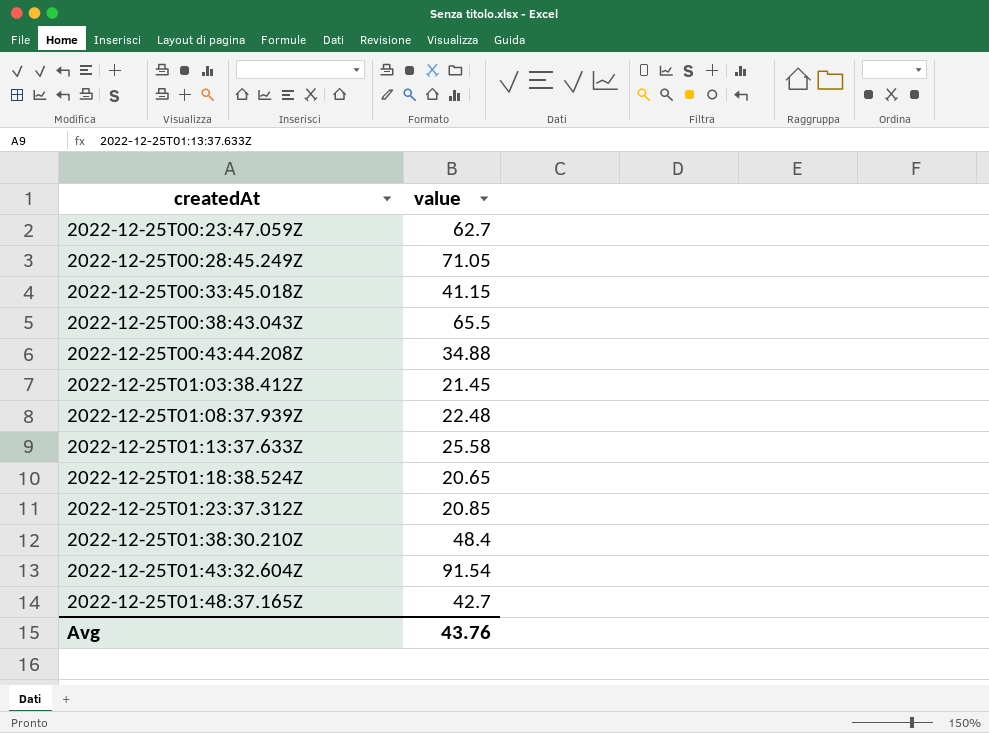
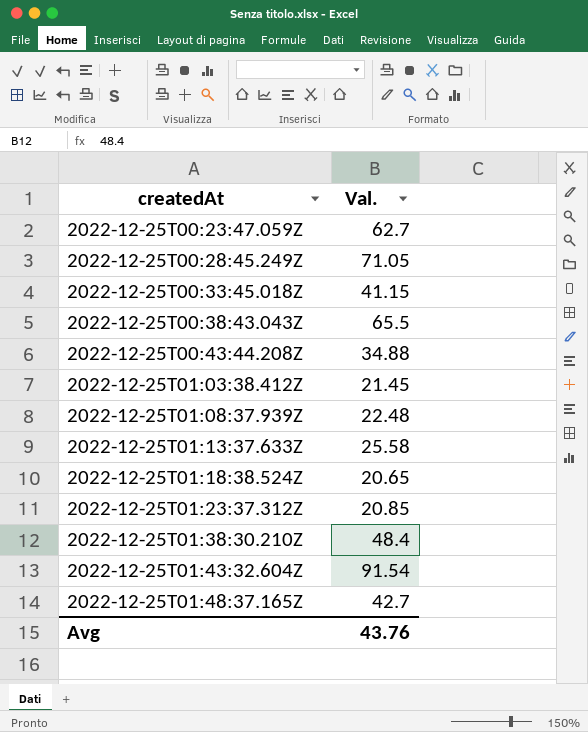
column name: value -> Val.

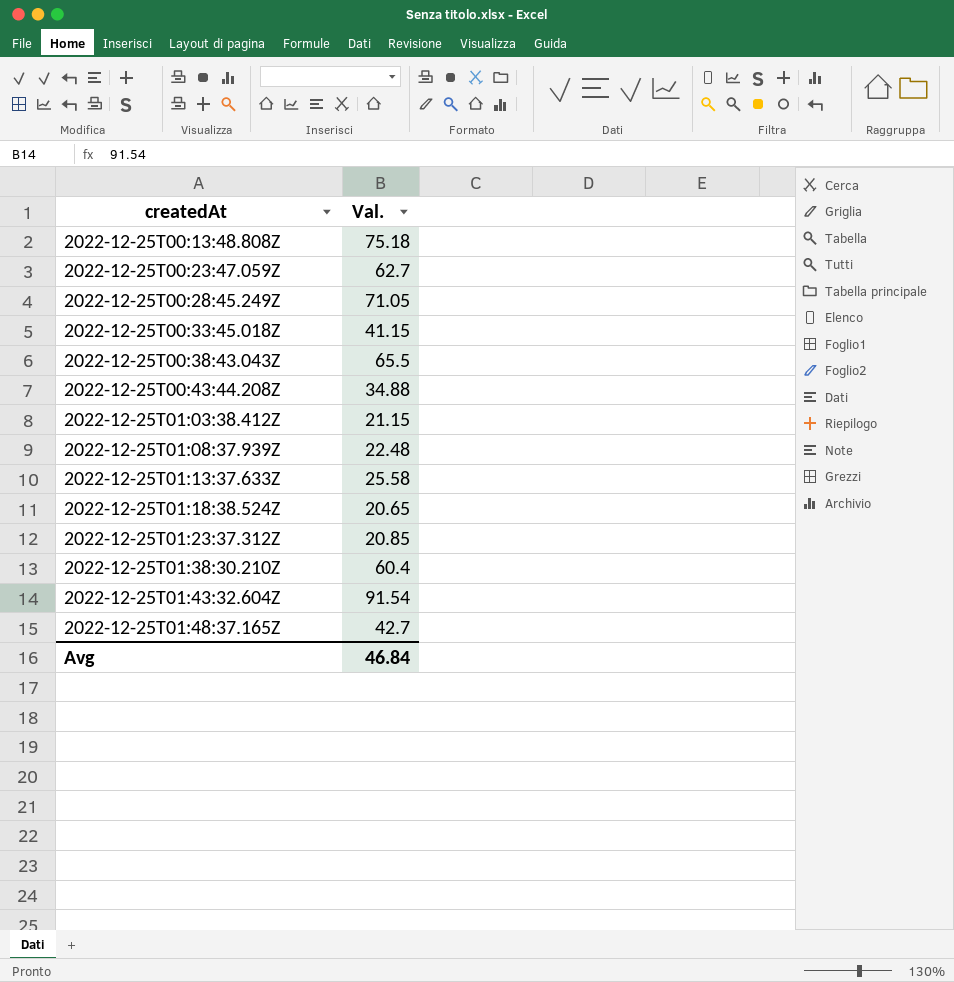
row 2022-12-25T00:13:48.808Z: none -> 75.18
2022-12-25T01:03:38.412Z | Val.: 21.45 -> 21.15
2022-12-25T01:38:30.210Z | Val.: 48.4 -> 60.4
Avg | Val.: 43.76 -> 46.84

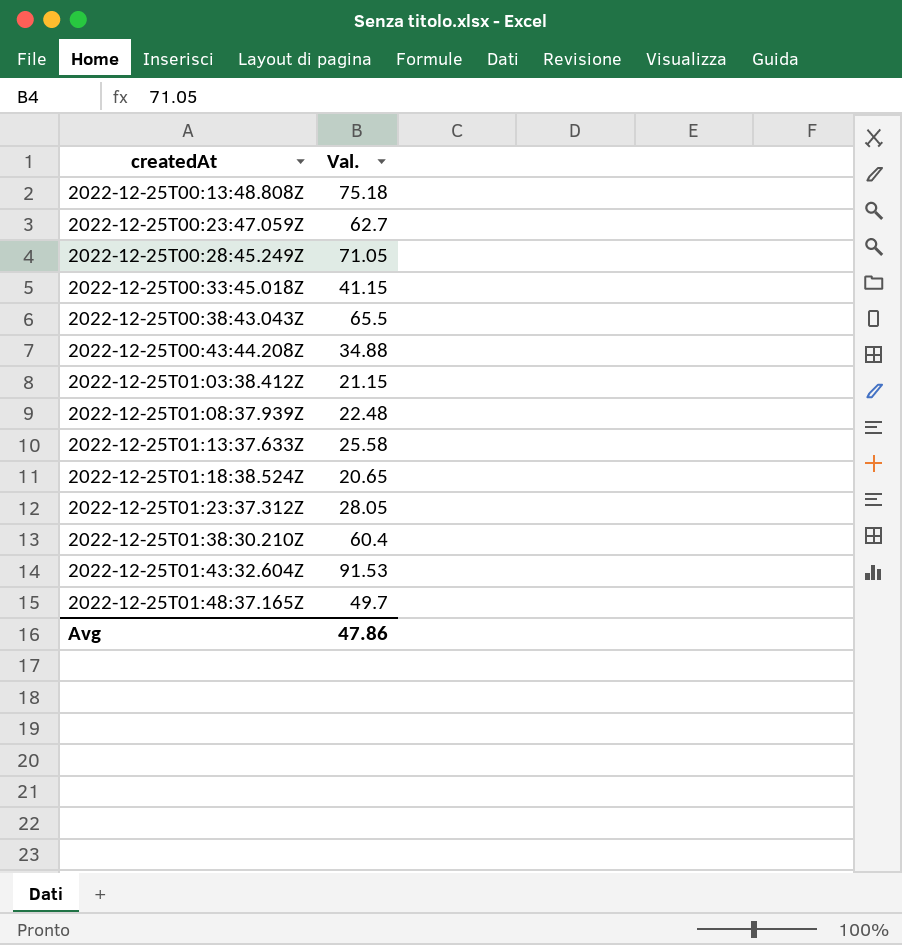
2022-12-25T01:23:37.312Z | Val.: 20.85 -> 28.05
2022-12-25T01:43:32.604Z | Val.: 91.54 -> 91.53
2022-12-25T01:48:37.165Z | Val.: 42.7 -> 49.7
Avg | Val.: 46.84 -> 47.86

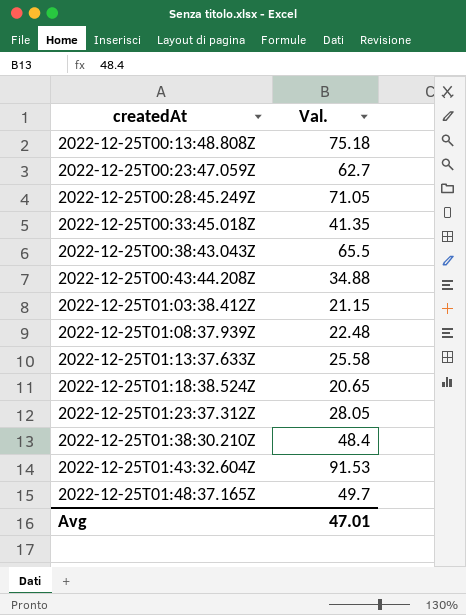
2022-12-25T00:33:45.018Z | Val.: 41.15 -> 41.35
2022-12-25T01:38:30.210Z | Val.: 60.4 -> 48.4
Avg | Val.: 47.86 -> 47.01

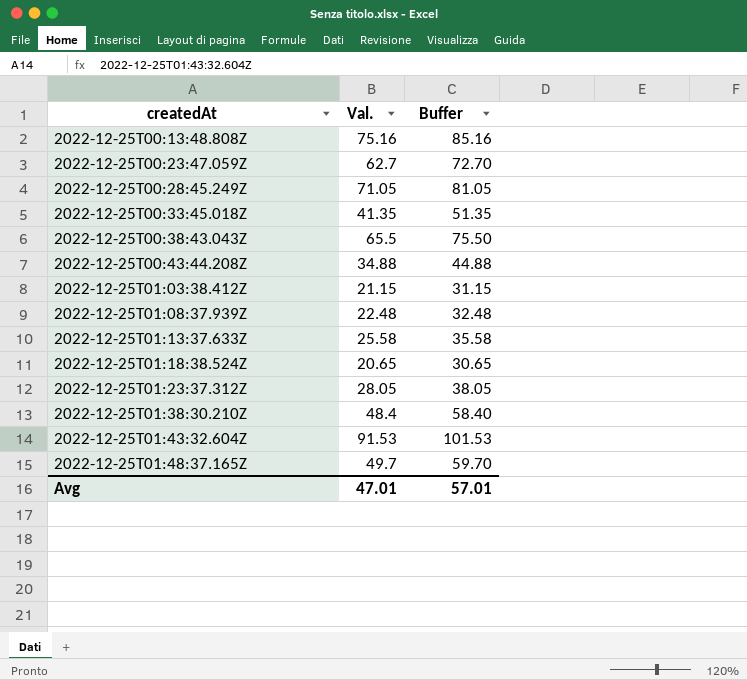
column Buffer | formula: none -> [Val.] + 10
2022-12-25T00:13:48.808Z | Val.: 75.18 -> 75.16

